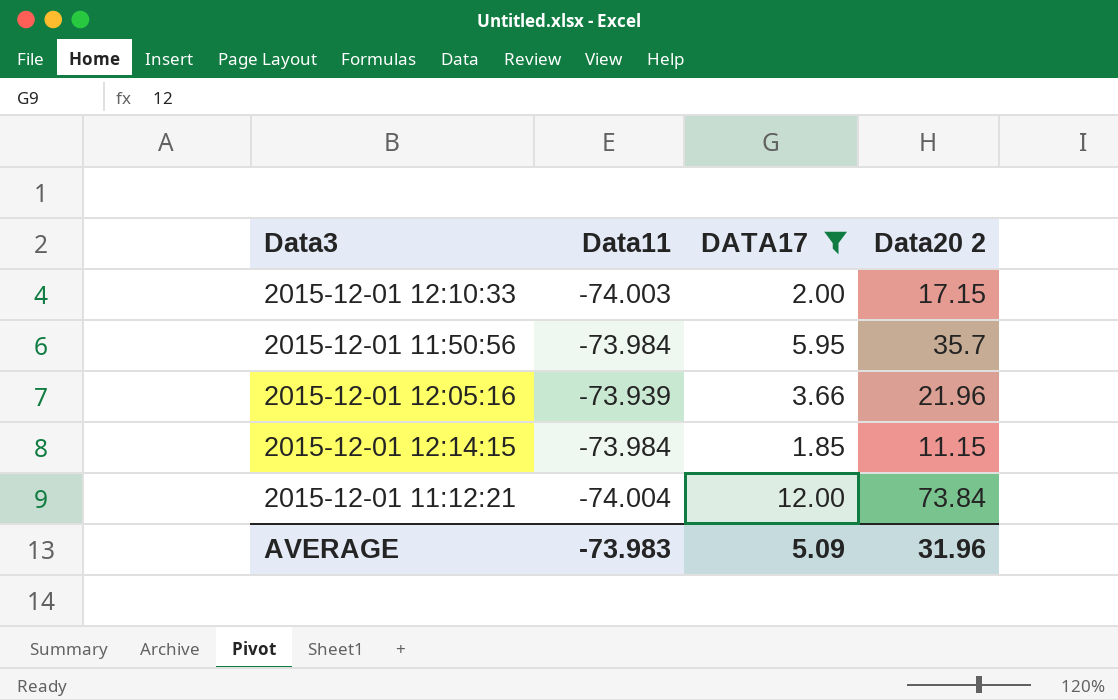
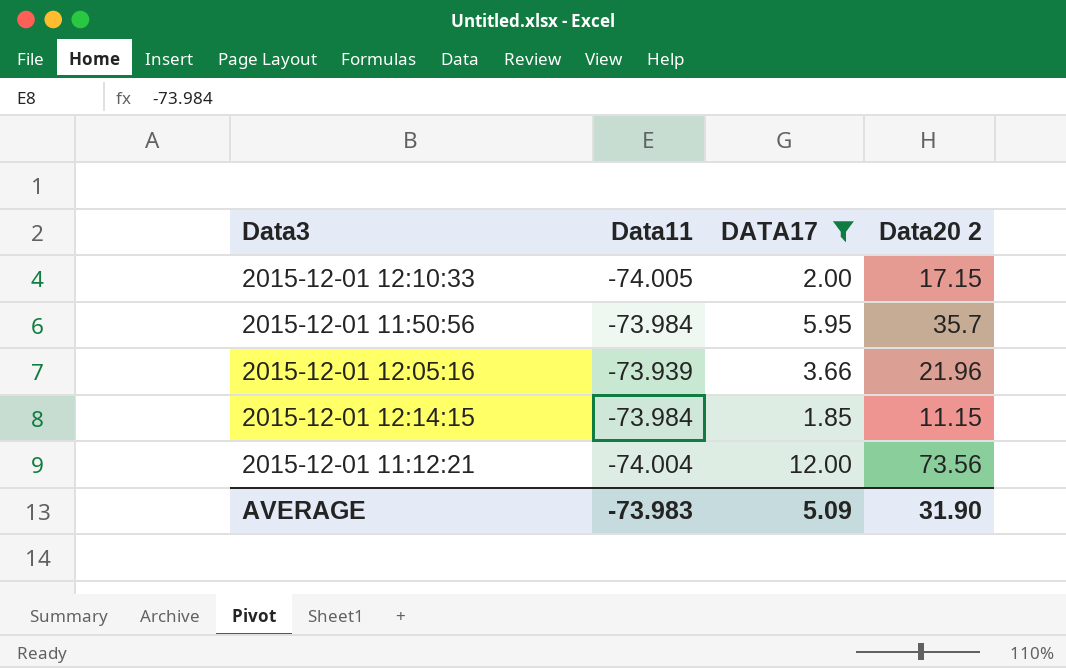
2015-12-01 12:10:33 | Data11: -74.003 -> -74.005
2015-12-01 11:12:21 | Data20 2: 73.84 -> 73.56
AVERAGE | Data20 2: 31.96 -> 31.90

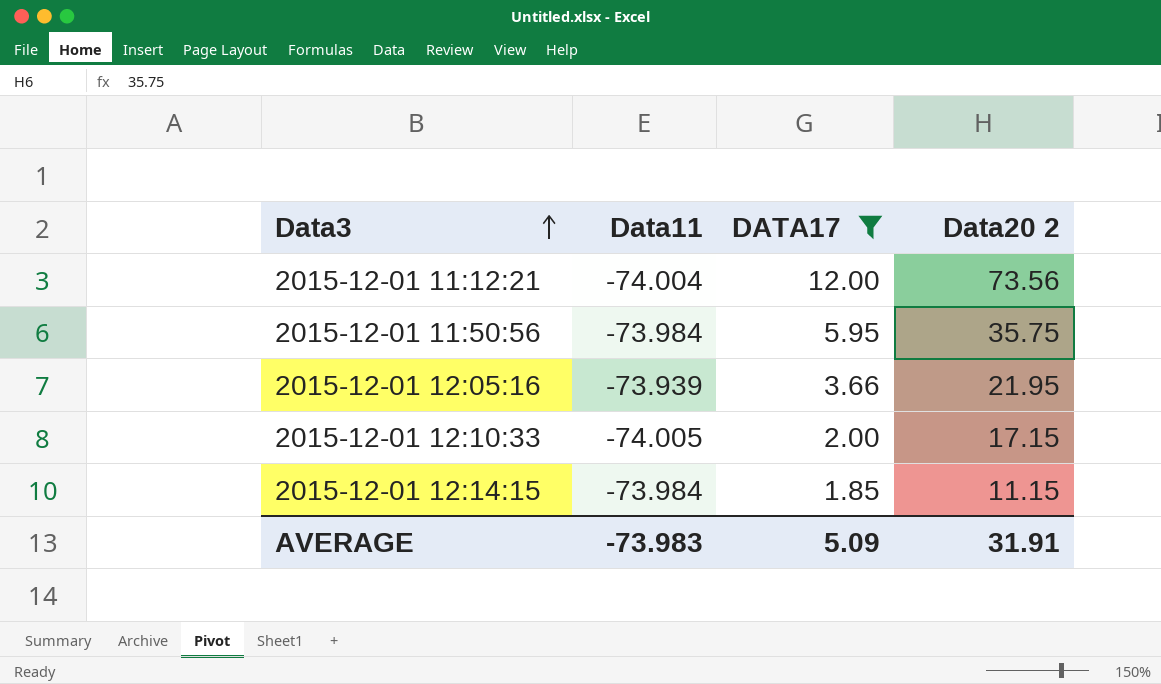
row order: none -> Data3 ascending
2015-12-01 11:50:56 | Data20 2: 35.7 -> 35.75
2015-12-01 12:05:16 | Data20 2: 21.96 -> 21.95
AVERAGE | Data20 2: 31.90 -> 31.91

